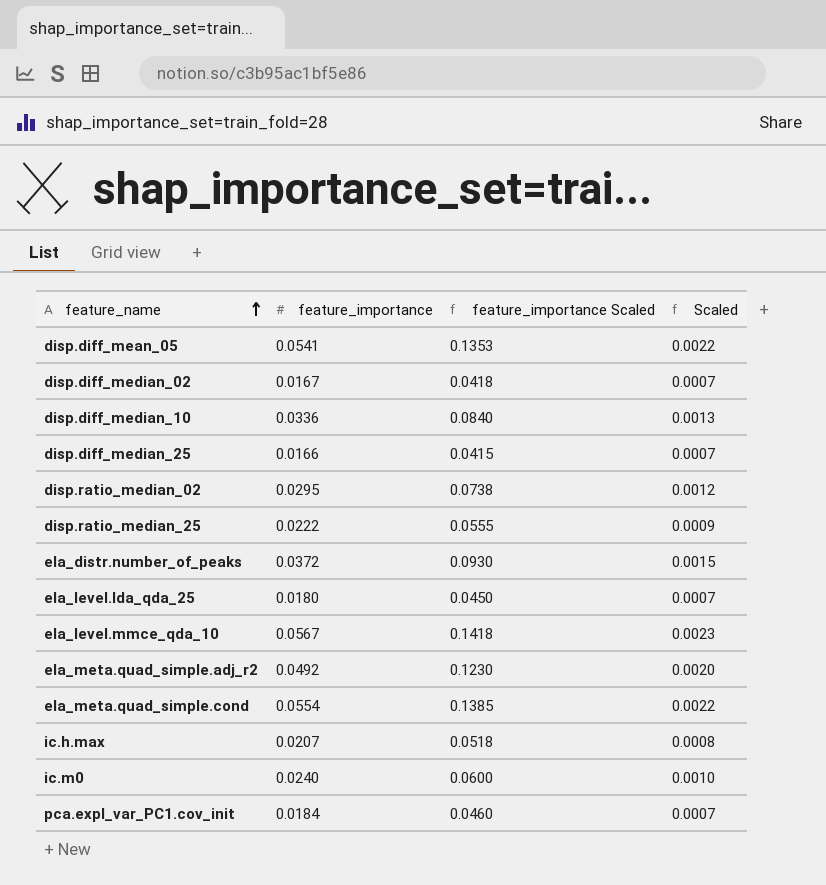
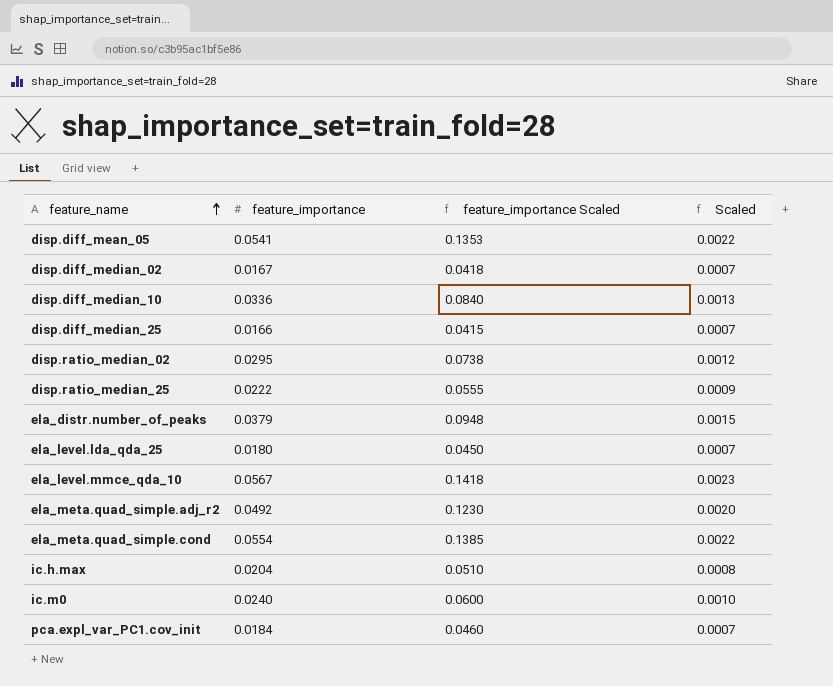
ela_distr.number_of_peaks | feature_importance: 0.0372 -> 0.0379
ela_distr.number_of_peaks | feature_importance Scaled: 0.0930 -> 0.0948
ic.h.max | feature_importance: 0.0207 -> 0.0204
ic.h.max | feature_importance Scaled: 0.0518 -> 0.0510

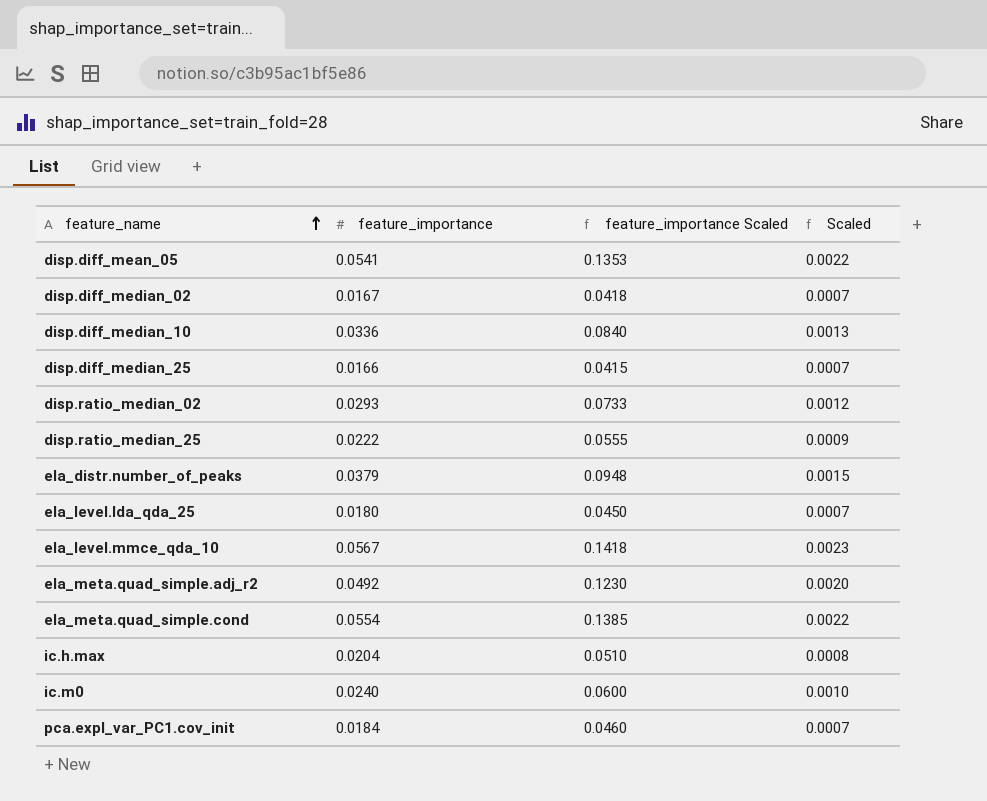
disp.ratio_median_02 | feature_importance: 0.0295 -> 0.0293
disp.ratio_median_02 | feature_importance Scaled: 0.0738 -> 0.0733

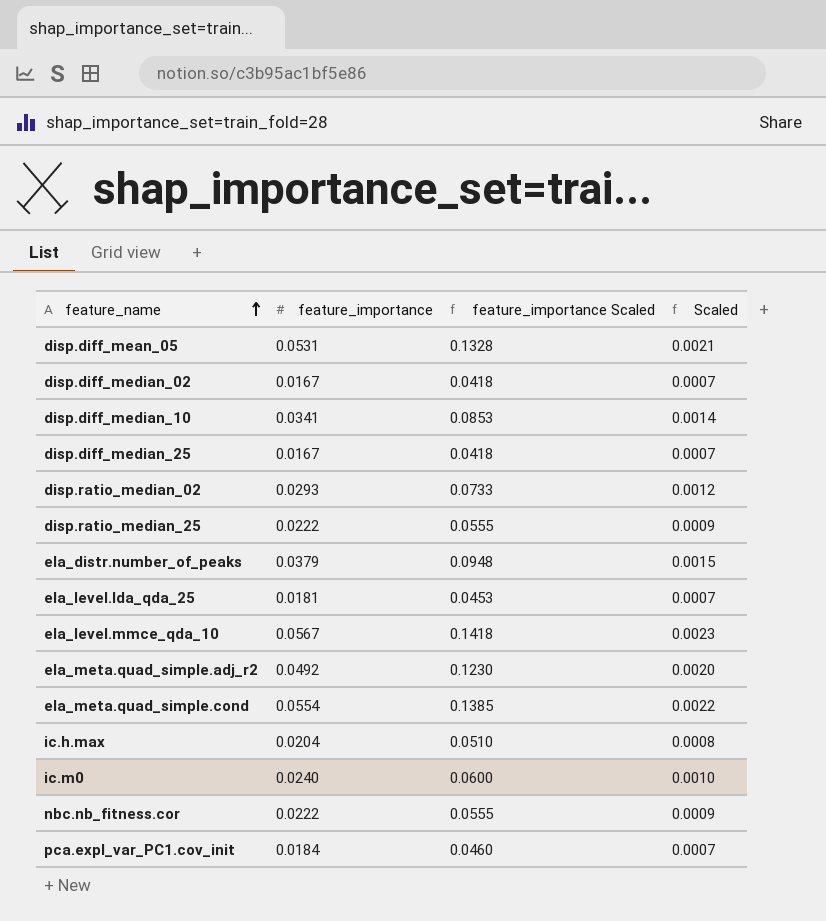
disp.diff_mean_05 | feature_importance: 0.0541 -> 0.0531
disp.diff_mean_05 | feature_importance Scaled: 0.1353 -> 0.1328
disp.diff_mean_05 | Scaled: 0.0022 -> 0.0021
disp.diff_median_10 | feature_importance: 0.0336 -> 0.0341
disp.diff_median_10 | feature_importance Scaled: 0.0840 -> 0.0853
disp.diff_median_10 | Scaled: 0.0013 -> 0.0014
disp.diff_median_25 | feature_importance: 0.0166 -> 0.0167
disp.diff_median_25 | feature_importance Scaled: 0.0415 -> 0.0418
ela_level.lda_qda_25 | feature_importance: 0.0180 -> 0.0181
ela_level.lda_qda_25 | feature_importance Scaled: 0.0450 -> 0.0453
row nbc.nb_fitness.cor: none -> 0.0222 | 0.0555 | 0.0009

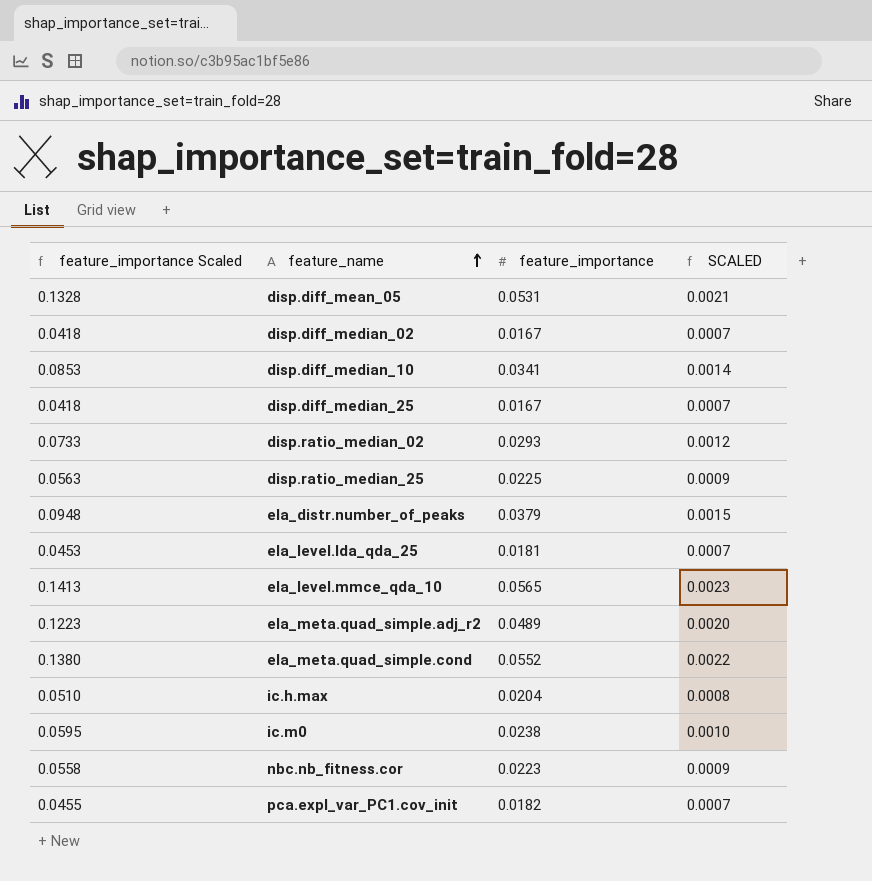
column feature_importance Scaled | position: 3 -> 1
column name: Scaled -> SCALED
disp.ratio_median_25 | feature_importance Scaled: 0.0555 -> 0.0563
disp.ratio_median_25 | feature_importance: 0.0222 -> 0.0225
ela_level.mmce_qda_10 | feature_importance Scaled: 0.1418 -> 0.1413
ela_level.mmce_qda_10 | feature_importance: 0.0567 -> 0.0565
ela_meta.quad_simple.adj_r2 | feature_importance Scaled: 0.1230 -> 0.1223
ela_meta.quad_simple.adj_r2 | feature_importance: 0.0492 -> 0.0489
ela_meta.quad_simple.cond | feature_importance Scaled: 0.1385 -> 0.1380
ela_meta.quad_simple.cond | feature_importance: 0.0554 -> 0.0552
ic.m0 | feature_importance Scaled: 0.0600 -> 0.0595
ic.m0 | feature_importance: 0.0240 -> 0.0238
nbc.nb_fitness.cor | feature_importance Scaled: 0.0555 -> 0.0558
nbc.nb_fitness.cor | feature_importance: 0.0222 -> 0.0223
pca.expl_var_PC1.cov_init | feature_importance Scaled: 0.0460 -> 0.0455
pca.expl_var_PC1.cov_init | feature_importance: 0.0184 -> 0.0182

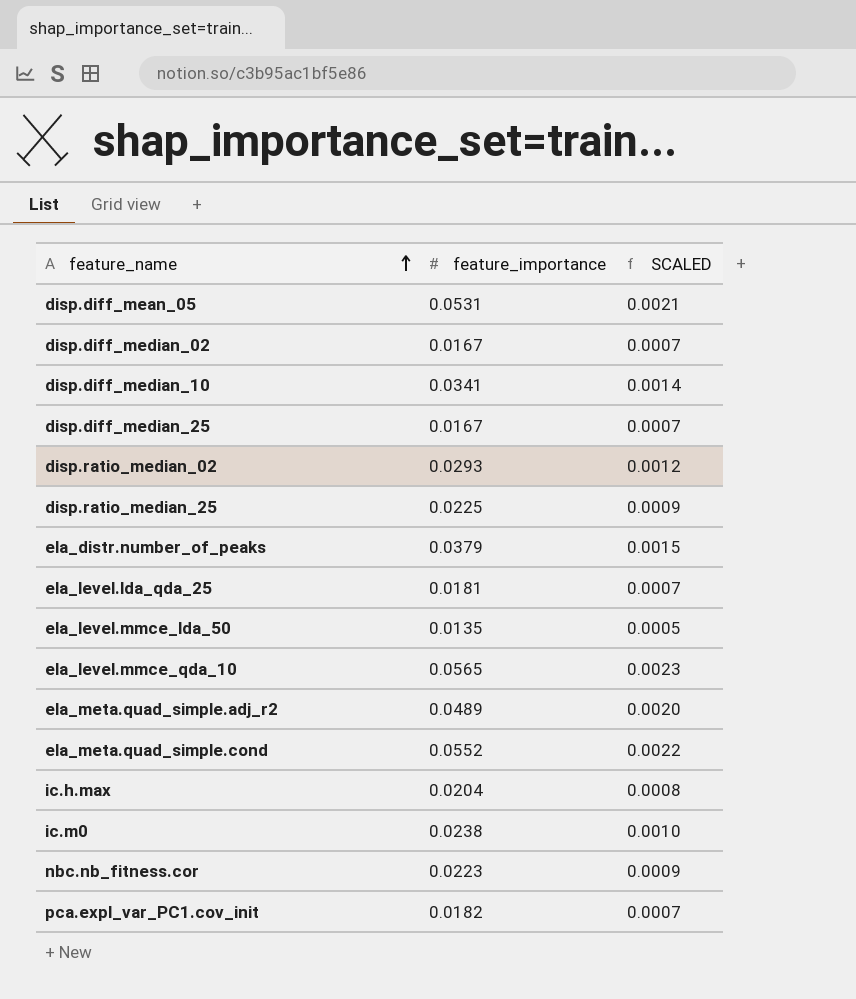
column feature_importance Scaled | formula: [feature_importance] * 2.5 -> none
row ela_level.mmce_lda_50: none -> 0.0135 | 0.0005

